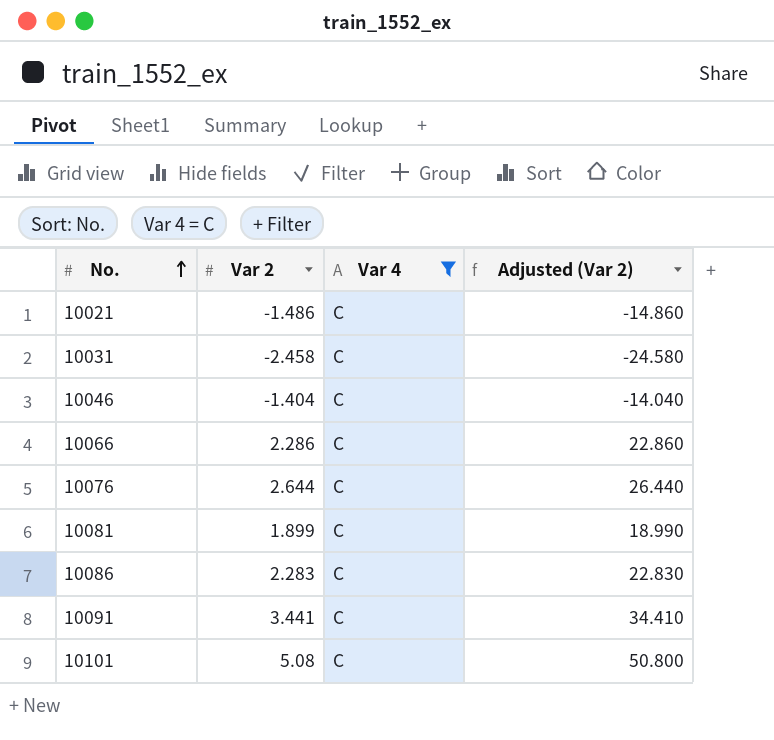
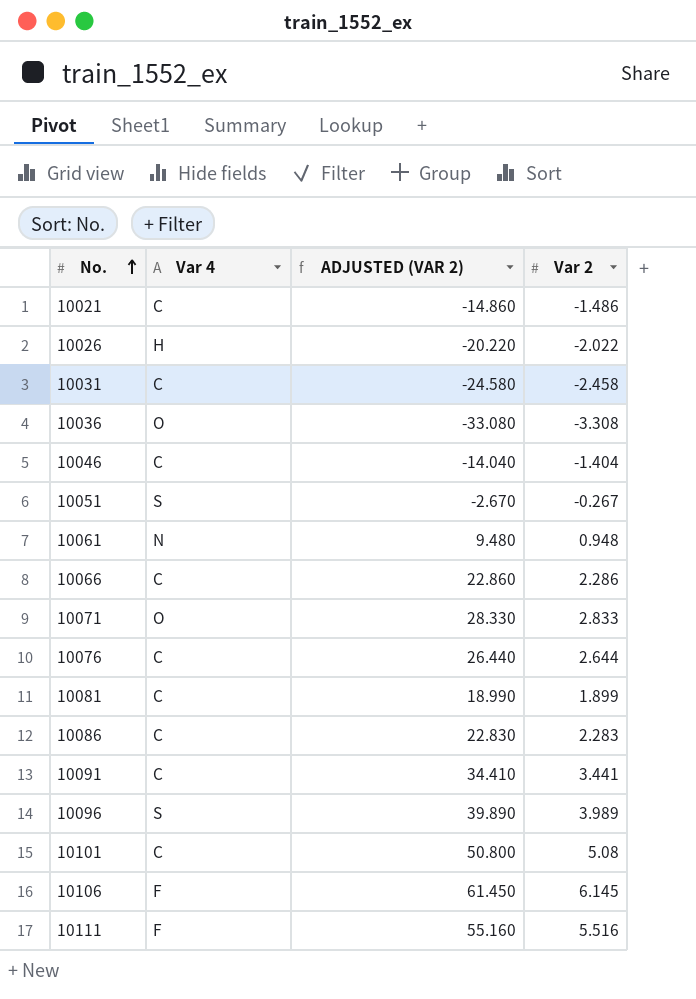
filter: Var 4 = C -> none
column name: Adjusted (Var 2) -> ADJUSTED (VAR 2)
column Var 2 | position: 2 -> 4

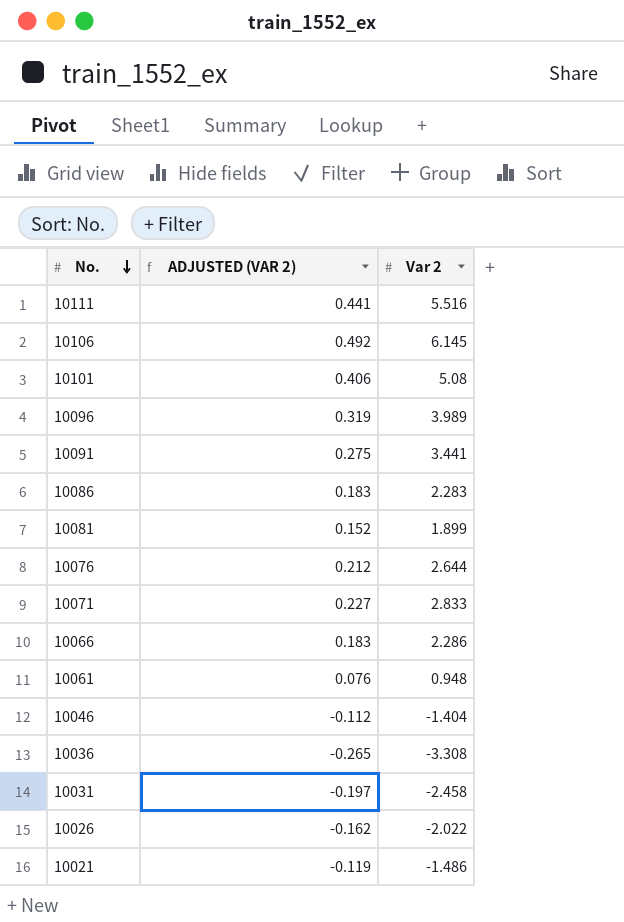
row order: No. ascending -> No. descending
column Var 4 | position: 2 -> none
column ADJUSTED (VAR 2) | formula: [Var 2] * 10 -> [Var 2] * 0.08
row 10051: S | -2.670 | -0.267 -> none

